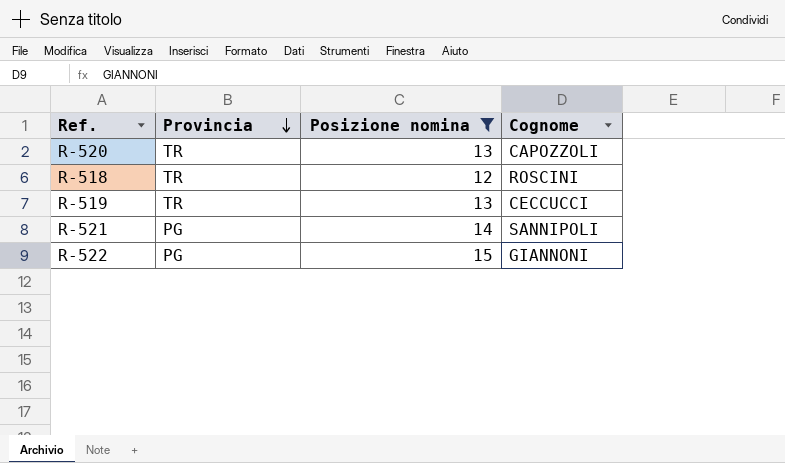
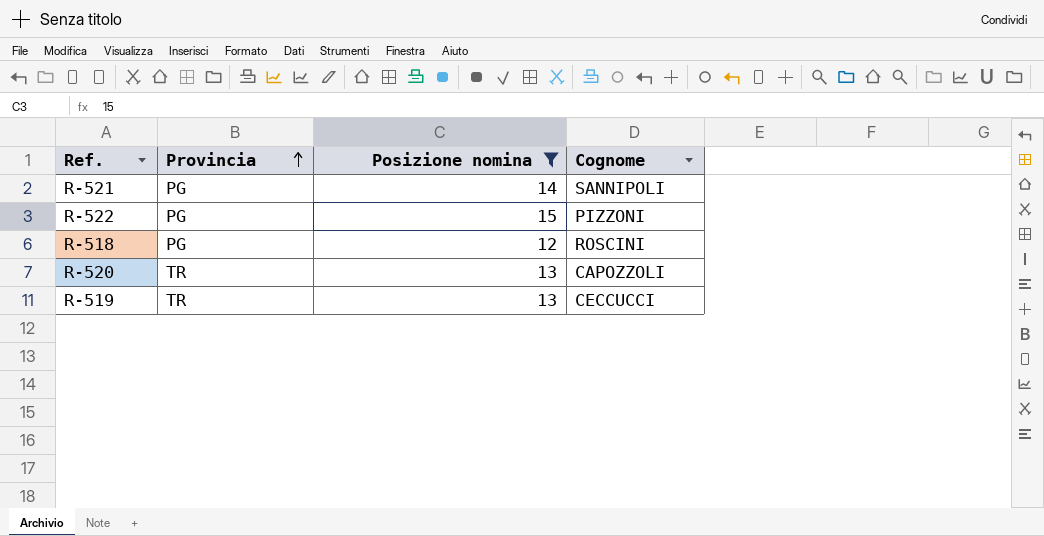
row order: Provincia descending -> Provincia ascending
R-522 | Cognome: GIANNONI -> PIZZONI
R-518 | Provincia: TR -> PG

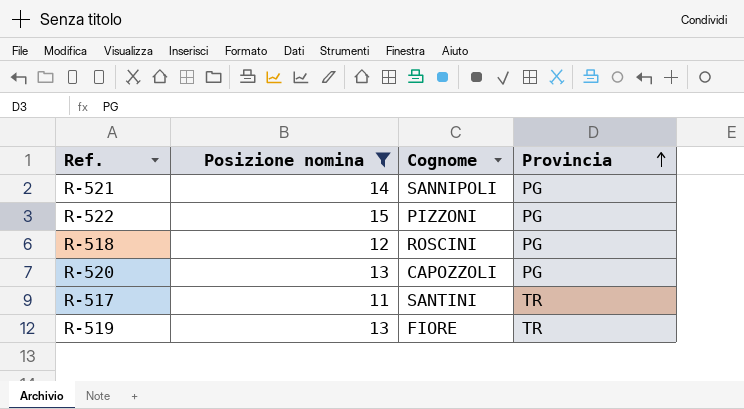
column Provincia | position: 2 -> 4
R-520 | Provincia: TR -> PG
row R-517: none -> 11 | SANTINI | TR
R-519 | Cognome: CECCUCCI -> FIORE

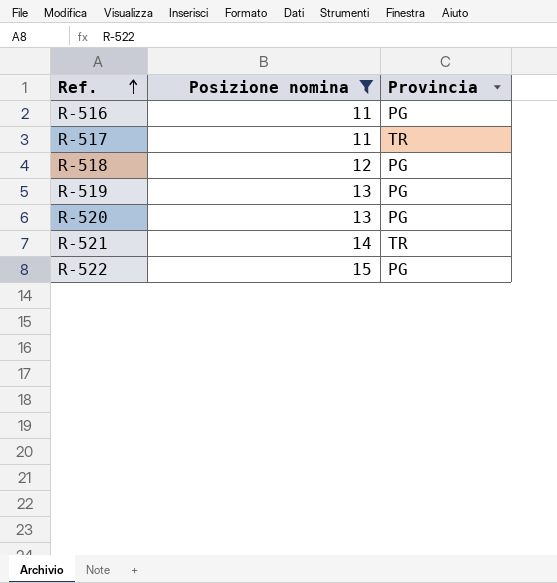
row order: Provincia ascending -> Ref. ascending
column Cognome | position: 3 -> none
row R-516: none -> 11 | PG
R-519 | Provincia: TR -> PG
R-521 | Provincia: PG -> TR

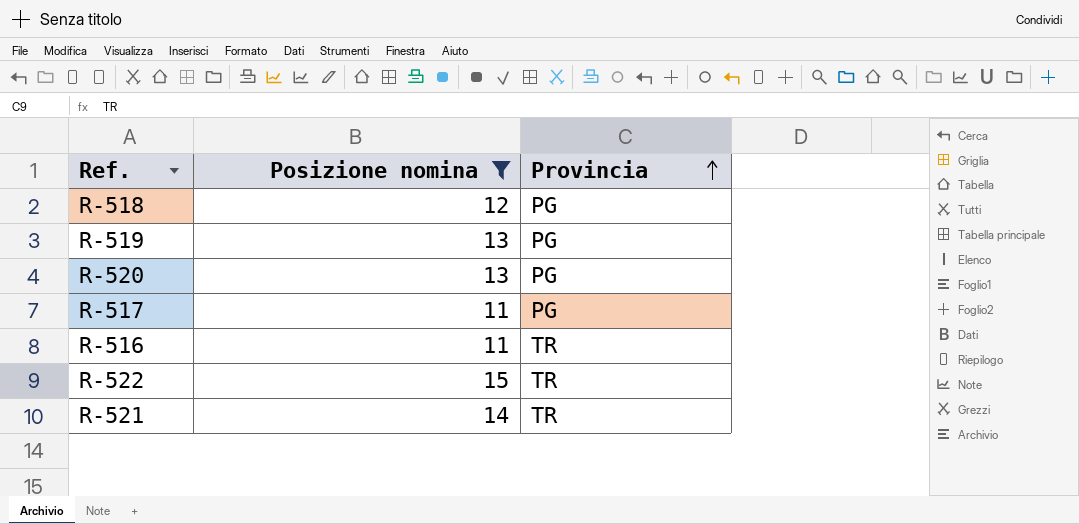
row order: Ref. ascending -> Provincia ascending
R-517 | Provincia: TR -> PG
R-516 | Provincia: PG -> TR
R-522 | Provincia: PG -> TR

